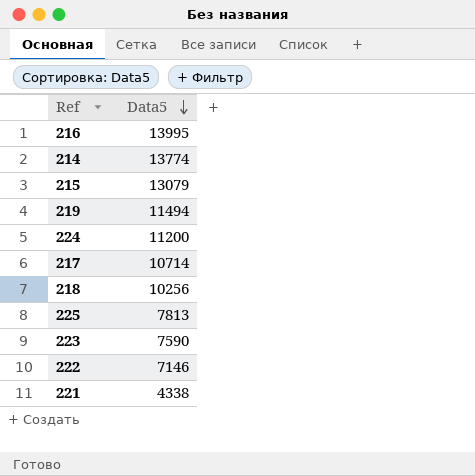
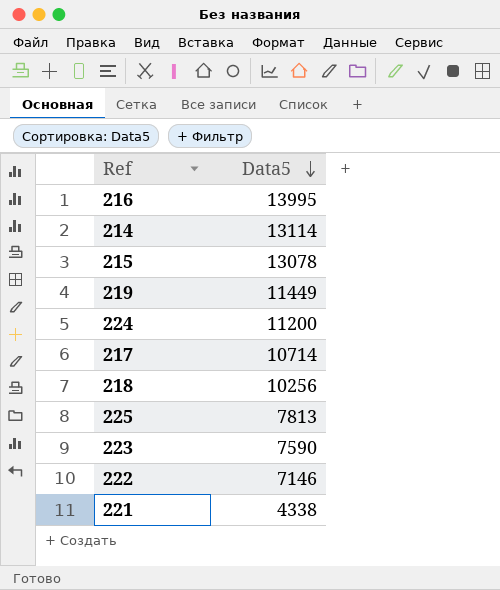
214 | Data5: 13774 -> 13114
215 | Data5: 13079 -> 13078
219 | Data5: 11494 -> 11449

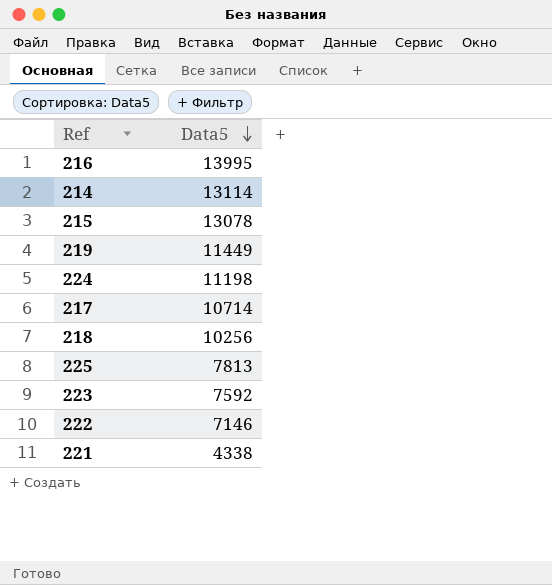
224 | Data5: 11200 -> 11198
223 | Data5: 7590 -> 7592

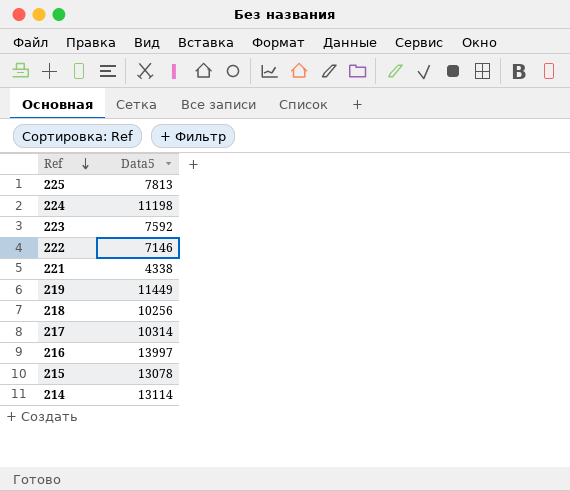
row order: Data5 descending -> Ref descending
217 | Data5: 10714 -> 10314
216 | Data5: 13995 -> 13997

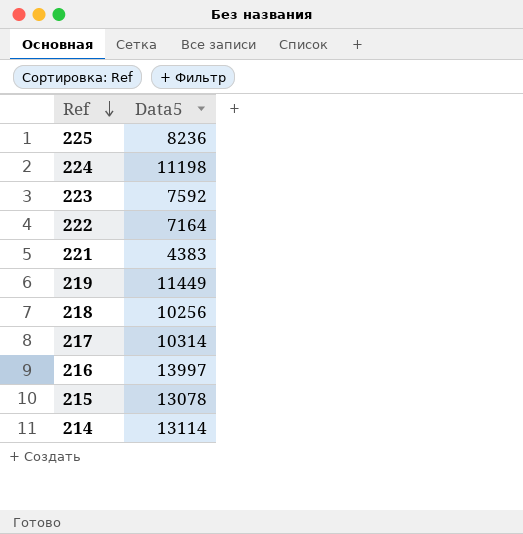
225 | Data5: 7813 -> 8236
222 | Data5: 7146 -> 7164
221 | Data5: 4338 -> 4383

